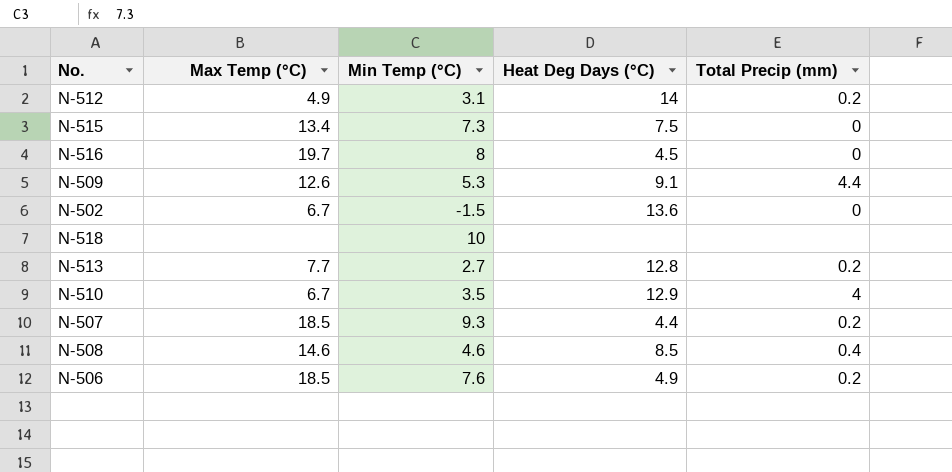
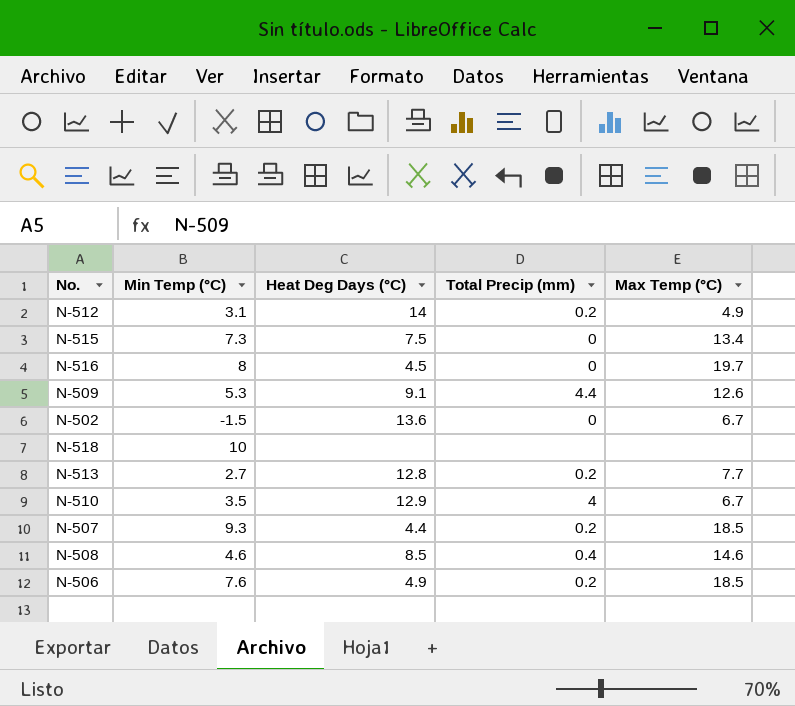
column Max Temp (°C) | position: 2 -> 5

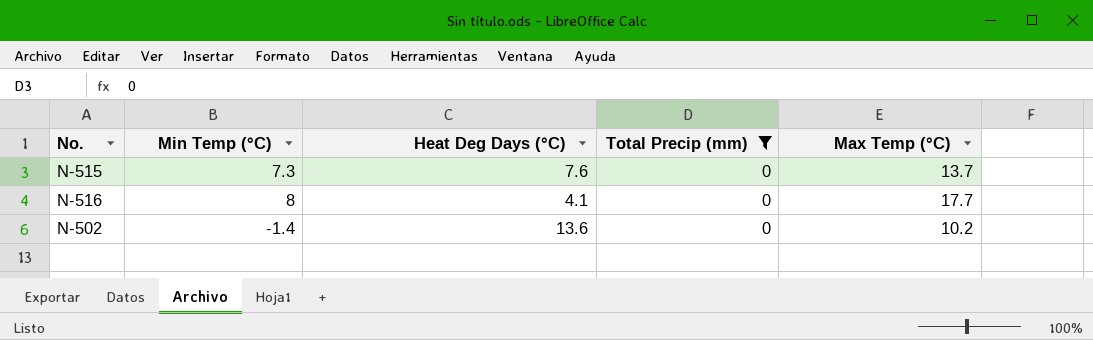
filter: none -> Total Precip (mm) = 0
N-515 | Heat Deg Days (°C): 7.5 -> 7.6
N-515 | Max Temp (°C): 13.4 -> 13.7
N-516 | Heat Deg Days (°C): 4.5 -> 4.1
N-516 | Max Temp (°C): 19.7 -> 17.7
N-502 | Min Temp (°C): -1.5 -> -1.4
N-502 | Max Temp (°C): 6.7 -> 10.2

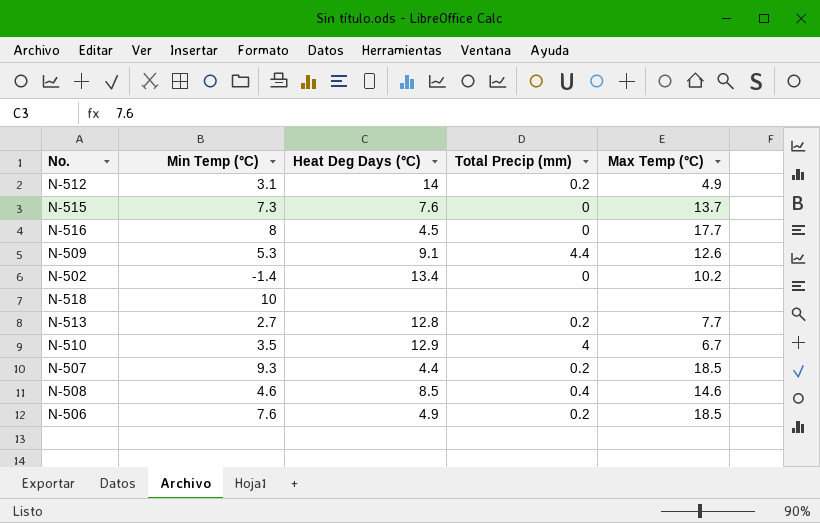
filter: Total Precip (mm) = 0 -> none
N-516 | Heat Deg Days (°C): 4.1 -> 4.5
N-502 | Heat Deg Days (°C): 13.6 -> 13.4

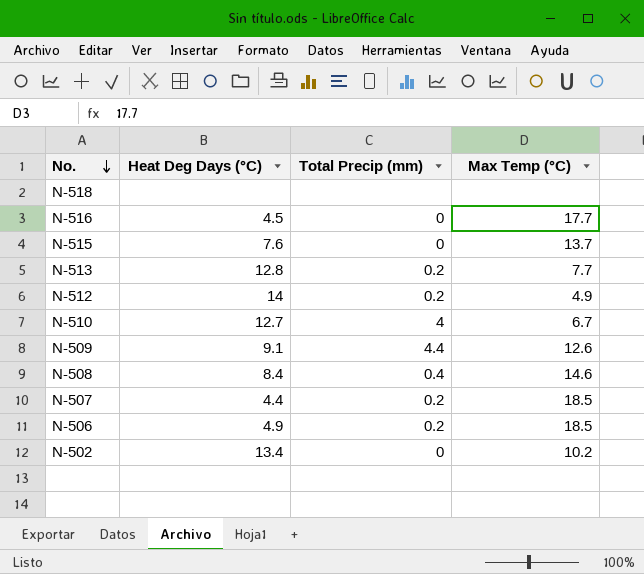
row order: none -> No. descending
column Min Temp (°C) | position: 2 -> none
N-510 | Heat Deg Days (°C): 12.9 -> 12.7
N-508 | Heat Deg Days (°C): 8.5 -> 8.4

